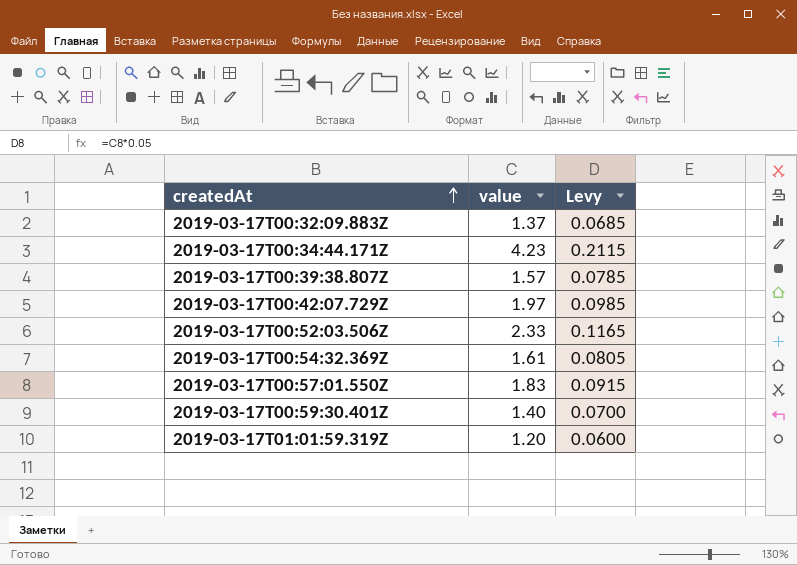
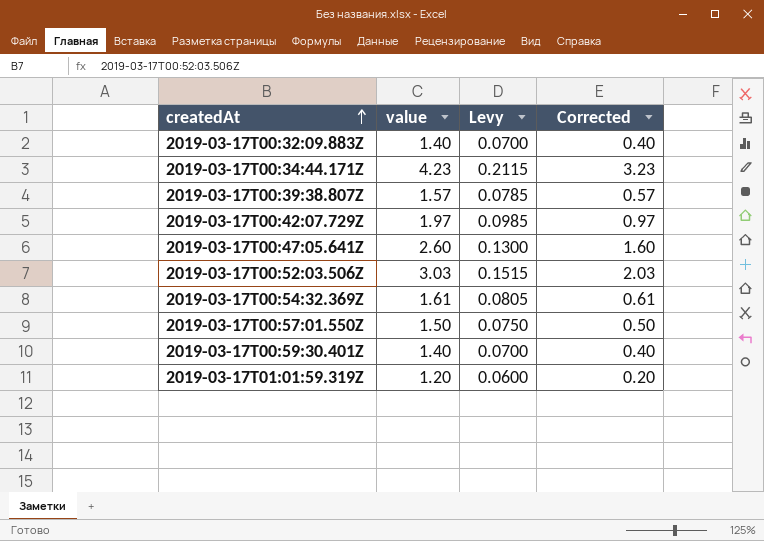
column Corrected | formula: none -> [value] - 1
2019-03-17T00:32:09.883Z | value: 1.37 -> 1.40
2019-03-17T00:32:09.883Z | Levy: 0.0685 -> 0.0700
row 2019-03-17T00:47:05.641Z: none -> 2.60 | 0.1300 | 1.60
2019-03-17T00:52:03.506Z | value: 2.33 -> 3.03
2019-03-17T00:52:03.506Z | Levy: 0.1165 -> 0.1515
2019-03-17T00:57:01.550Z | value: 1.83 -> 1.50
2019-03-17T00:57:01.550Z | Levy: 0.0915 -> 0.0750

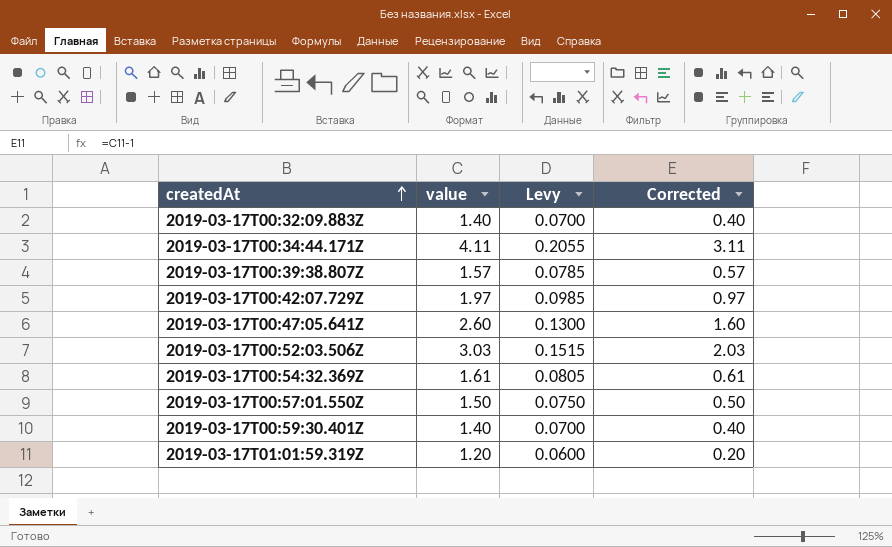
2019-03-17T00:34:44.171Z | value: 4.23 -> 4.11
2019-03-17T00:34:44.171Z | Levy: 0.2115 -> 0.2055
2019-03-17T00:34:44.171Z | Corrected: 3.23 -> 3.11

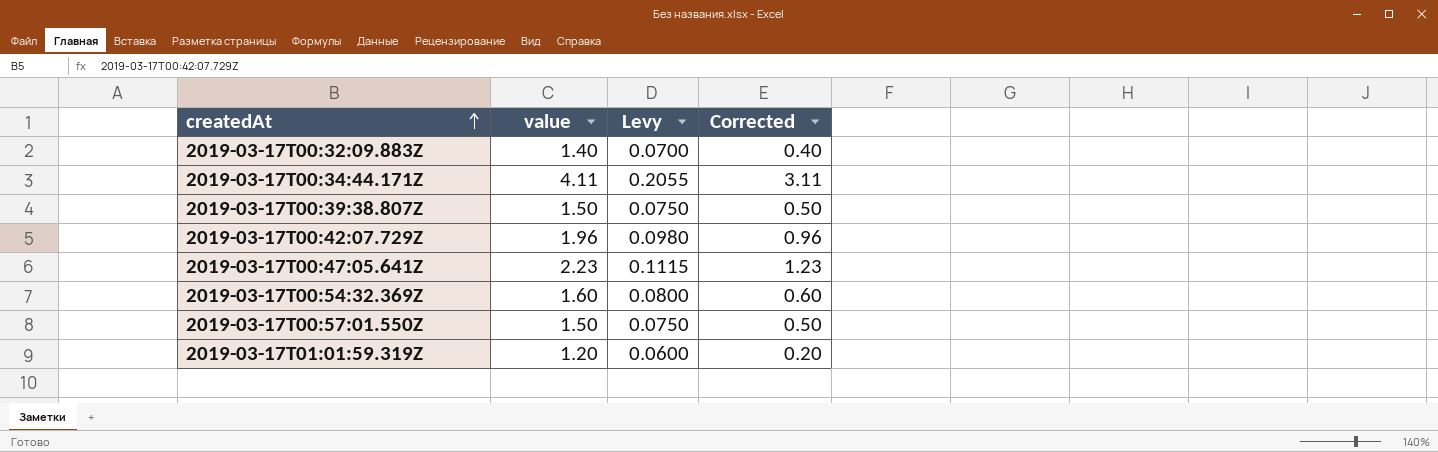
row 2019-03-17T00:52:03.506Z: 3.03 | 0.1515 | 2.03 -> none
row 2019-03-17T00:59:30.401Z: 1.40 | 0.0700 | 0.40 -> none
2019-03-17T00:39:38.807Z | value: 1.57 -> 1.50
2019-03-17T00:39:38.807Z | Levy: 0.0785 -> 0.0750
2019-03-17T00:39:38.807Z | Corrected: 0.57 -> 0.50
2019-03-17T00:42:07.729Z | value: 1.97 -> 1.96
2019-03-17T00:42:07.729Z | Levy: 0.0985 -> 0.0980
2019-03-17T00:42:07.729Z | Corrected: 0.97 -> 0.96
2019-03-17T00:47:05.641Z | value: 2.60 -> 2.23
2019-03-17T00:47:05.641Z | Levy: 0.1300 -> 0.1115
2019-03-17T00:47:05.641Z | Corrected: 1.60 -> 1.23
2019-03-17T00:54:32.369Z | value: 1.61 -> 1.60
2019-03-17T00:54:32.369Z | Levy: 0.0805 -> 0.0800
2019-03-17T00:54:32.369Z | Corrected: 0.61 -> 0.60

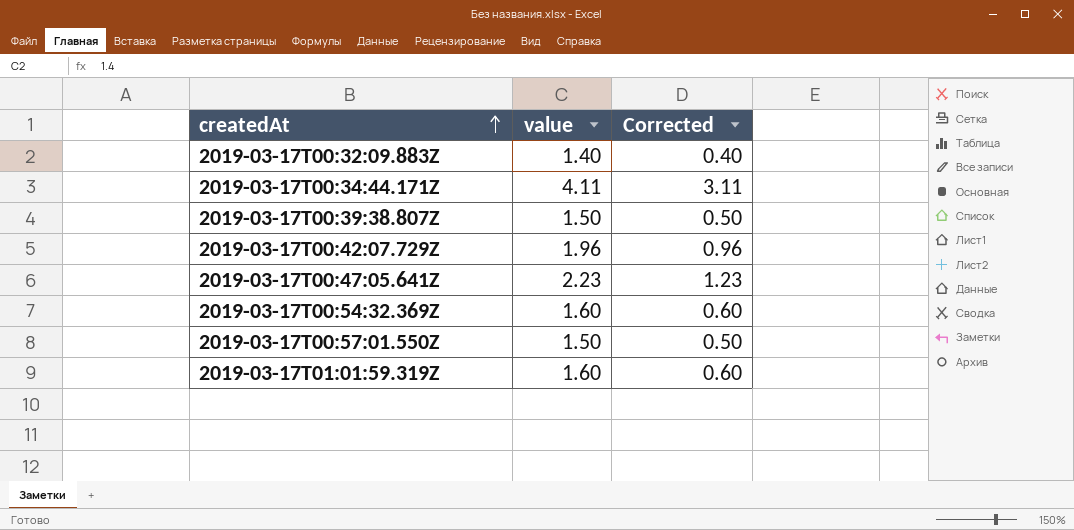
column Levy | formula: [value] * 0.05 -> none
2019-03-17T01:01:59.319Z | value: 1.20 -> 1.60
2019-03-17T01:01:59.319Z | Corrected: 0.20 -> 0.60

